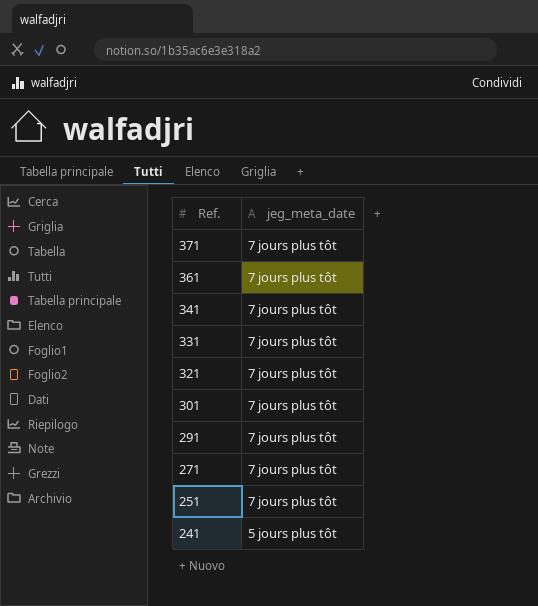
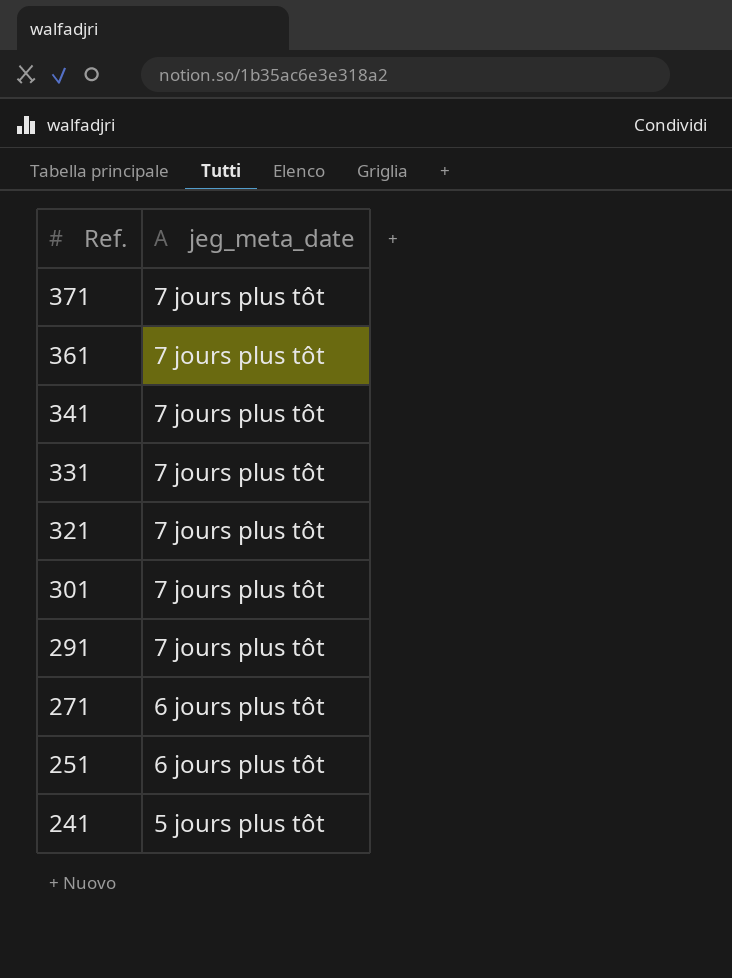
271 | jeg_meta_date: 7 jours plus tôt -> 6 jours plus tôt
251 | jeg_meta_date: 7 jours plus tôt -> 6 jours plus tôt

